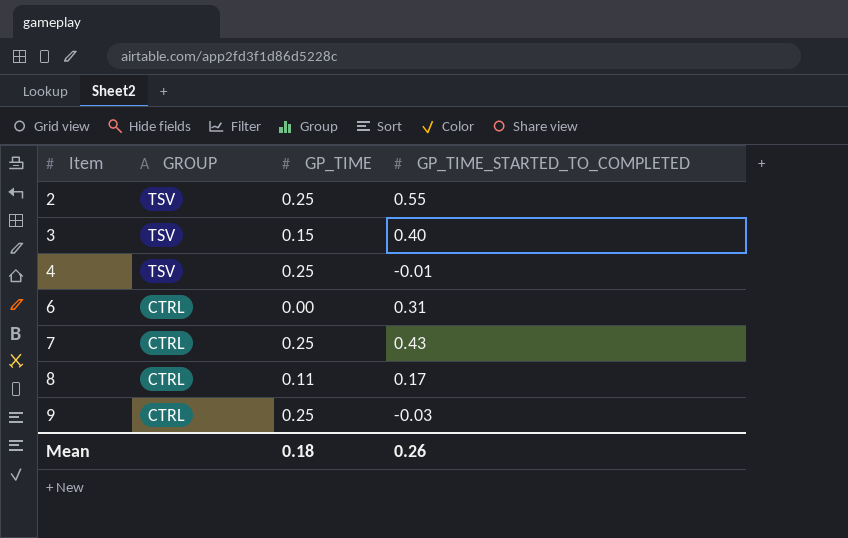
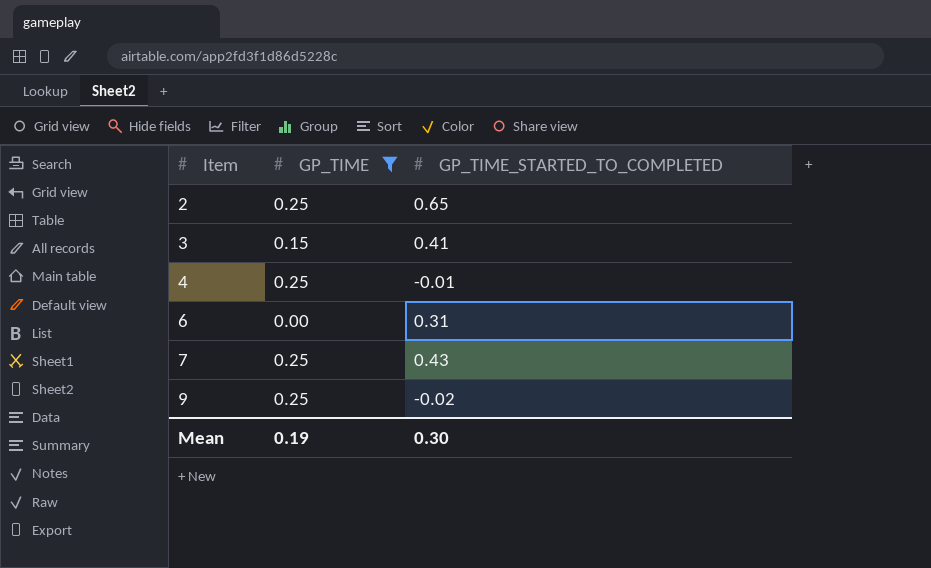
filter: none -> GP_TIME != 0.11
column GROUP | position: 2 -> none
2 | GP_TIME_STARTED_TO_COMPLETED: 0.55 -> 0.65
3 | GP_TIME_STARTED_TO_COMPLETED: 0.40 -> 0.41
9 | GP_TIME_STARTED_TO_COMPLETED: -0.03 -> -0.02
Mean | GP_TIME: 0.18 -> 0.19
Mean | GP_TIME_STARTED_TO_COMPLETED: 0.26 -> 0.30

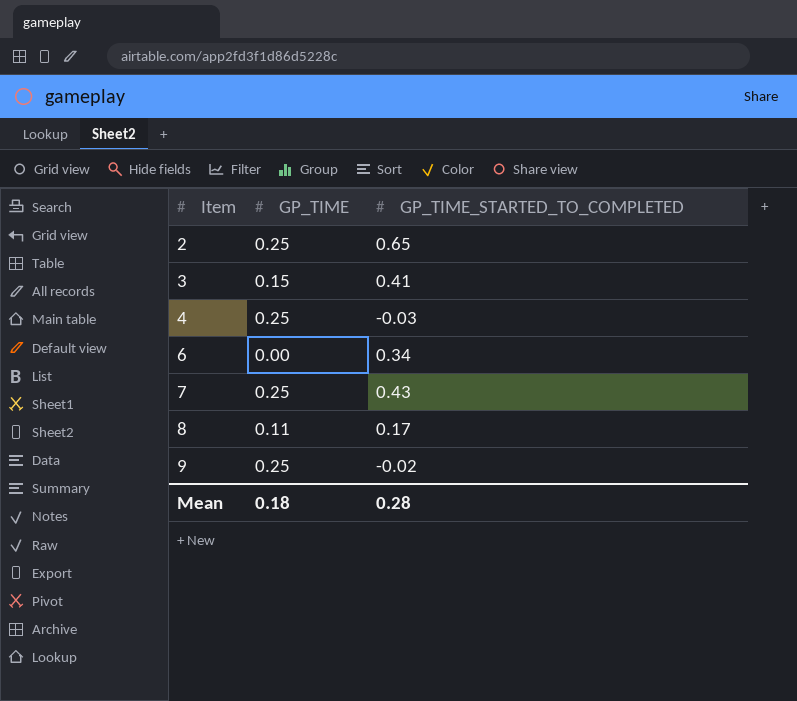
filter: GP_TIME != 0.11 -> none
4 | GP_TIME_STARTED_TO_COMPLETED: -0.01 -> -0.03
6 | GP_TIME_STARTED_TO_COMPLETED: 0.31 -> 0.34
Mean | GP_TIME: 0.19 -> 0.18
Mean | GP_TIME_STARTED_TO_COMPLETED: 0.30 -> 0.28

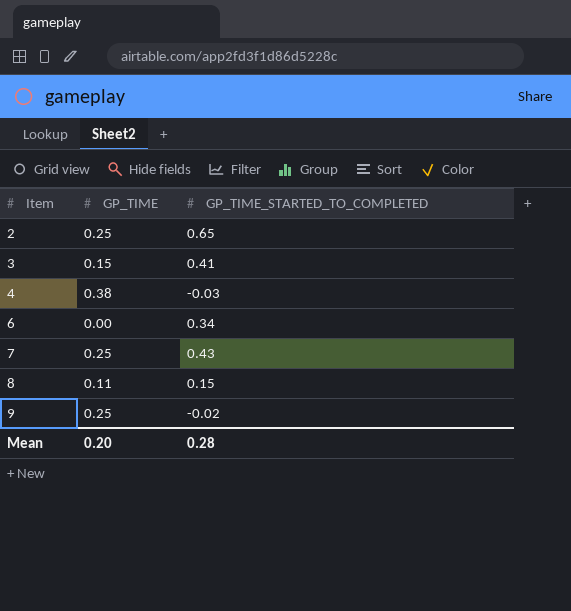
4 | GP_TIME: 0.25 -> 0.38
8 | GP_TIME_STARTED_TO_COMPLETED: 0.17 -> 0.15
Mean | GP_TIME: 0.18 -> 0.20

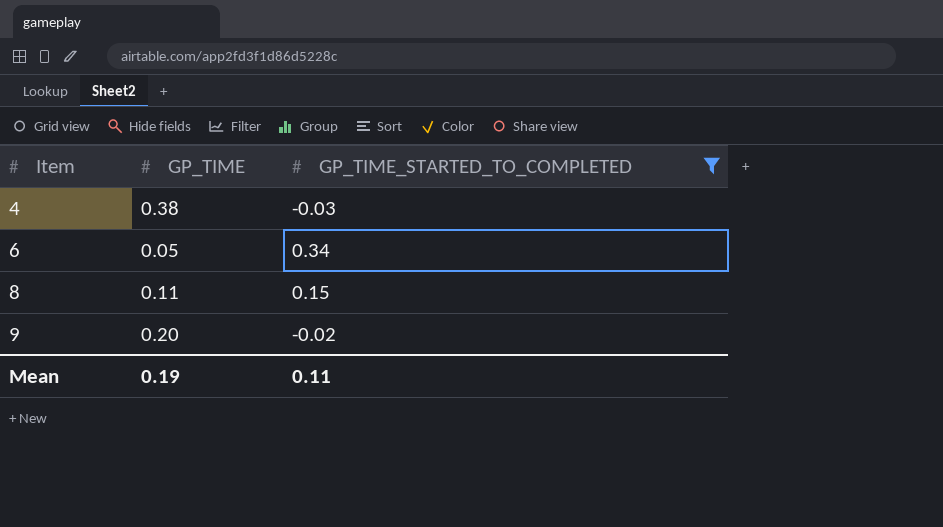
filter: none -> GP_TIME_STARTED_TO_COMPLETED <= 0.34
6 | GP_TIME: 0.00 -> 0.05
9 | GP_TIME: 0.25 -> 0.20
Mean | GP_TIME: 0.20 -> 0.19
Mean | GP_TIME_STARTED_TO_COMPLETED: 0.28 -> 0.11

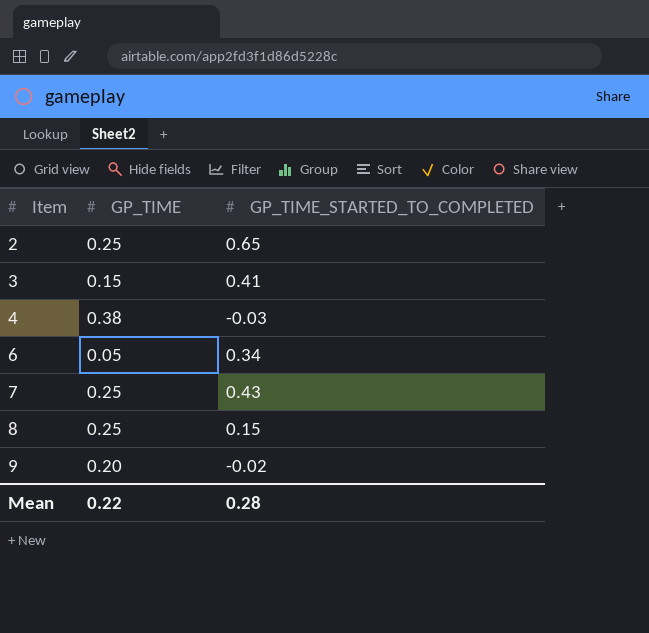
filter: GP_TIME_STARTED_TO_COMPLETED <= 0.34 -> none
8 | GP_TIME: 0.11 -> 0.25
Mean | GP_TIME: 0.19 -> 0.22
Mean | GP_TIME_STARTED_TO_COMPLETED: 0.11 -> 0.28

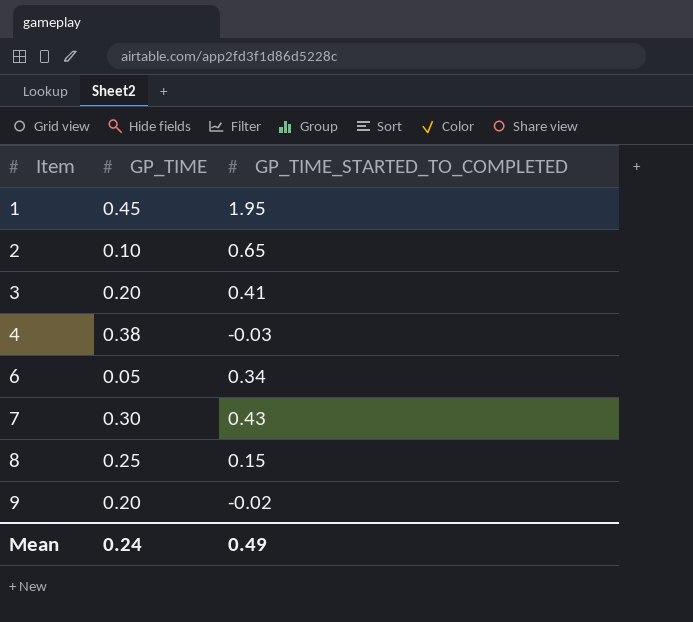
row 1: none -> 0.45 | 1.95
2 | GP_TIME: 0.25 -> 0.10
3 | GP_TIME: 0.15 -> 0.20
7 | GP_TIME: 0.25 -> 0.30
Mean | GP_TIME: 0.22 -> 0.24
Mean | GP_TIME_STARTED_TO_COMPLETED: 0.28 -> 0.49

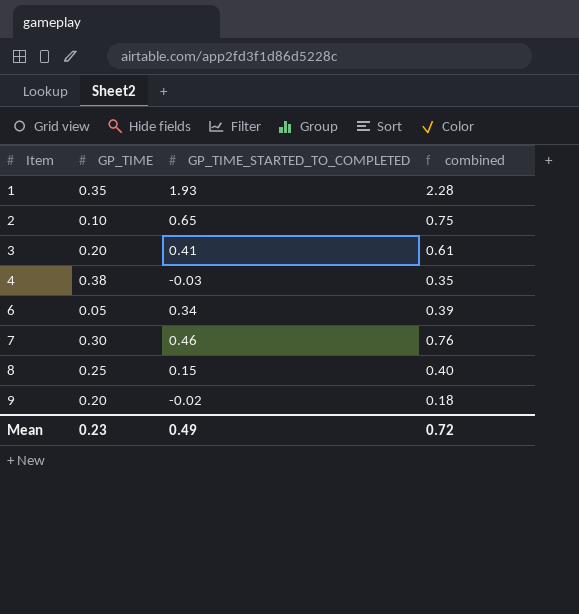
column combined | formula: none -> [GP_TIME] + [GP_TIME_STARTED_TO_COMPLETED]
1 | GP_TIME: 0.45 -> 0.35
1 | GP_TIME_STARTED_TO_COMPLETED: 1.95 -> 1.93
7 | GP_TIME_STARTED_TO_COMPLETED: 0.43 -> 0.46
Mean | GP_TIME: 0.24 -> 0.23

